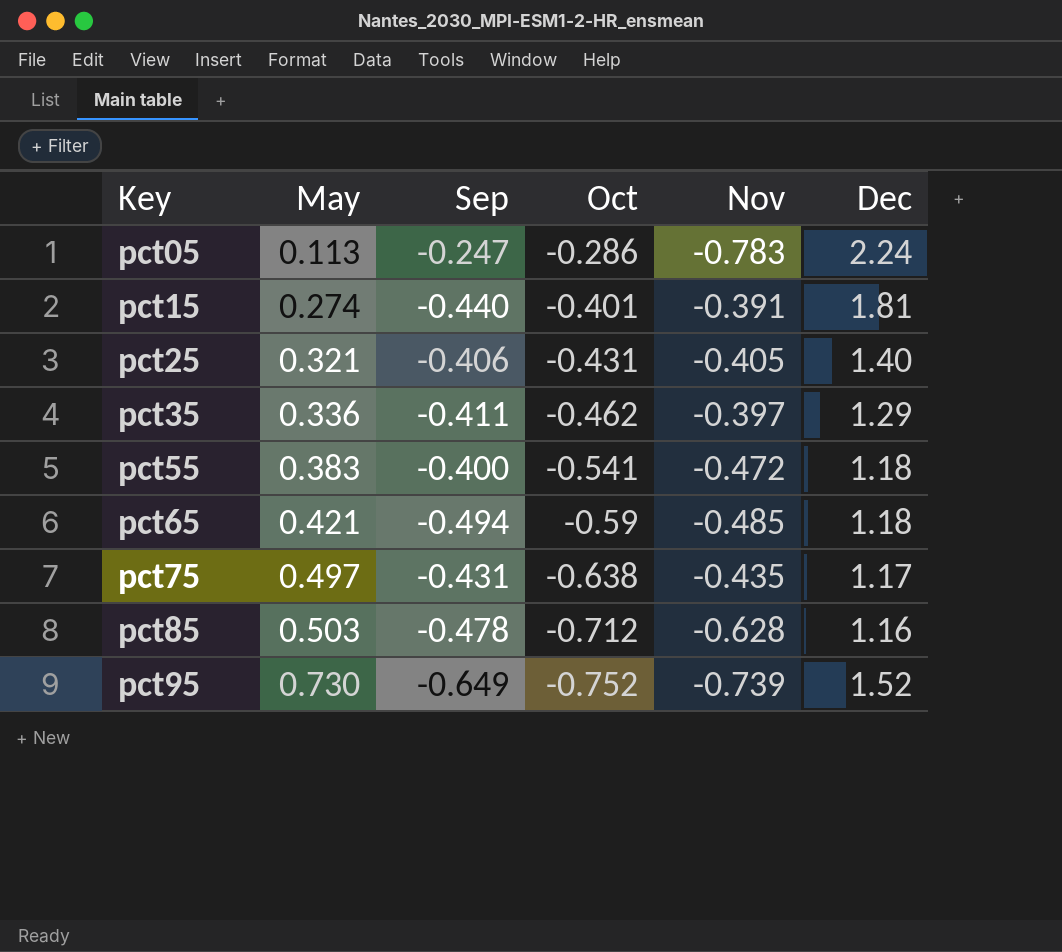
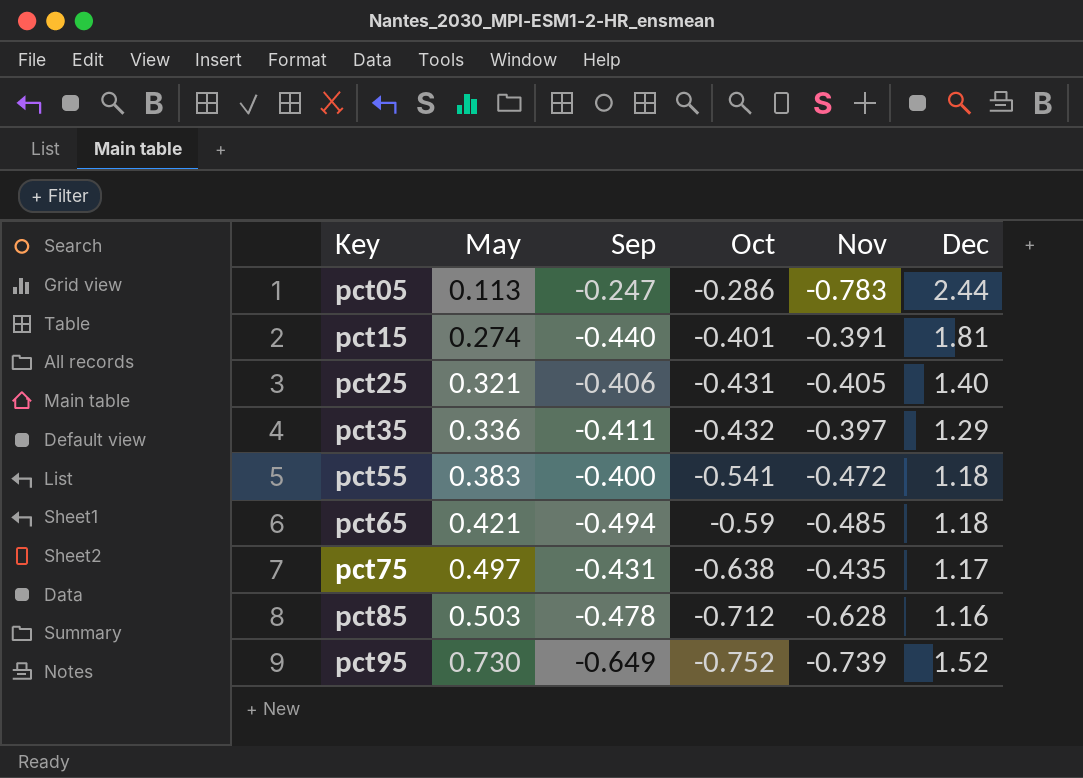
pct05 | Dec: 2.24 -> 2.44
pct35 | Oct: -0.462 -> -0.432

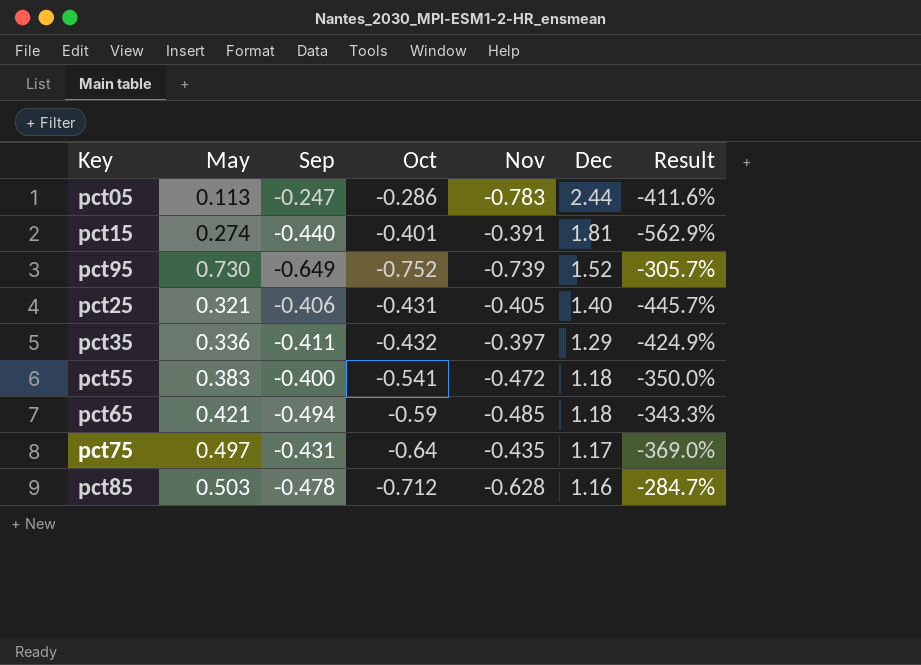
row order: Key ascending -> Dec descending
column Result | formula: none -> ([Dec] - [Nov]) / [Nov]
pct75 | Oct: -0.638 -> -0.64

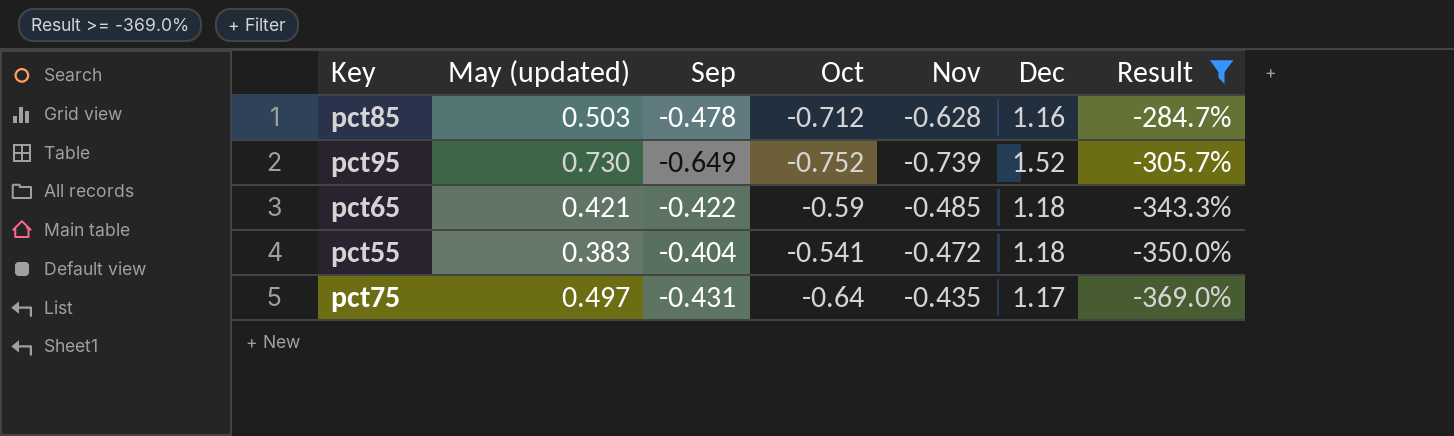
filter: none -> Result >= -369.0%
row order: Dec descending -> Result descending
column name: May -> May (updated)
pct65 | Sep: -0.494 -> -0.422
pct55 | Sep: -0.400 -> -0.404

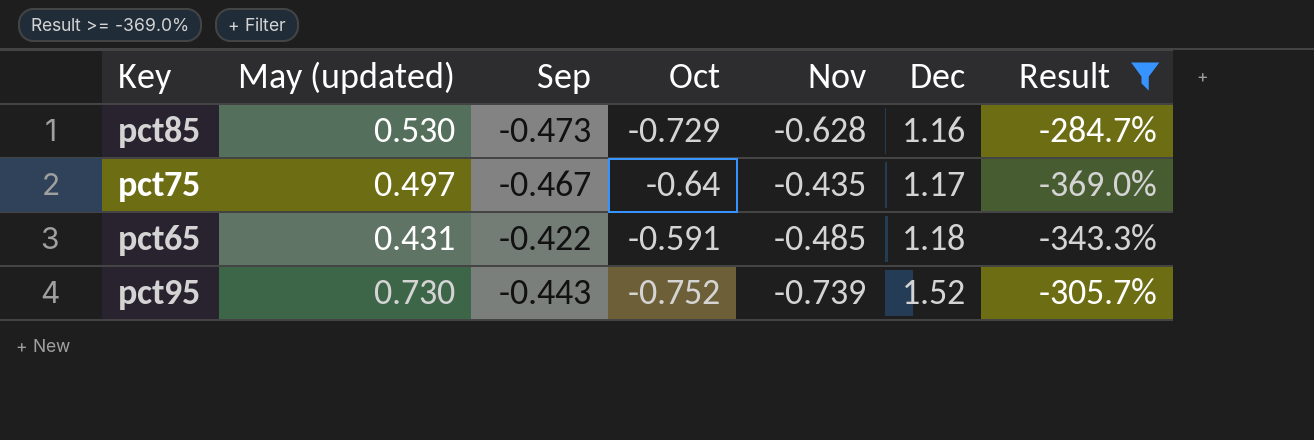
row order: Result descending -> Dec ascending
row pct55: 0.383 | -0.404 | -0.541 | -0.472 | 1.18 | -350.0% -> none
pct85 | May (updated): 0.503 -> 0.530
pct85 | Sep: -0.478 -> -0.473
pct85 | Oct: -0.712 -> -0.729
pct75 | Sep: -0.431 -> -0.467
pct65 | May (updated): 0.421 -> 0.431
pct65 | Oct: -0.59 -> -0.591
pct95 | Sep: -0.649 -> -0.443

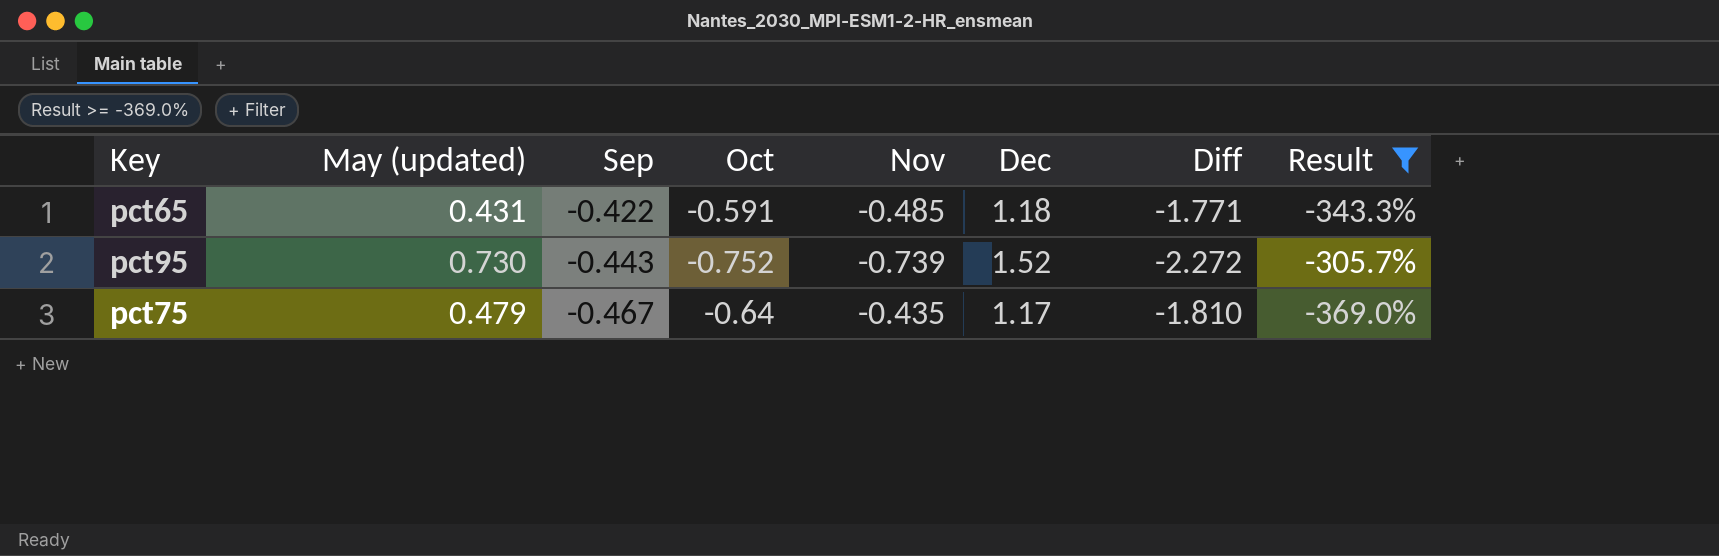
row order: Dec ascending -> Sep descending
column Diff | formula: none -> [Oct] - [Dec]
row pct85: 0.530 | -0.473 | -0.729 | -0.628 | 1.16 | -284.7% -> none
pct75 | May (updated): 0.497 -> 0.479

